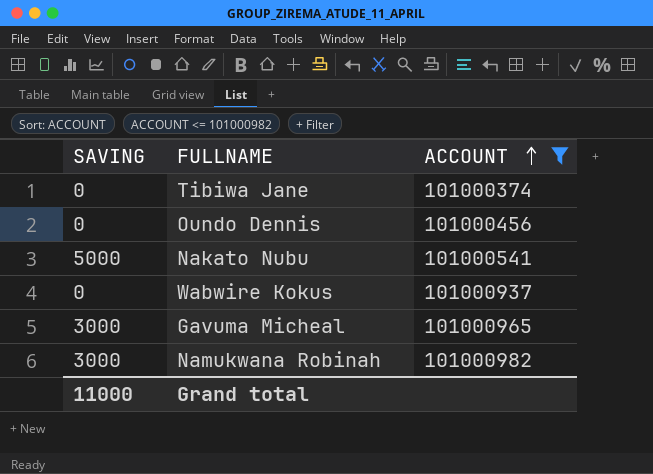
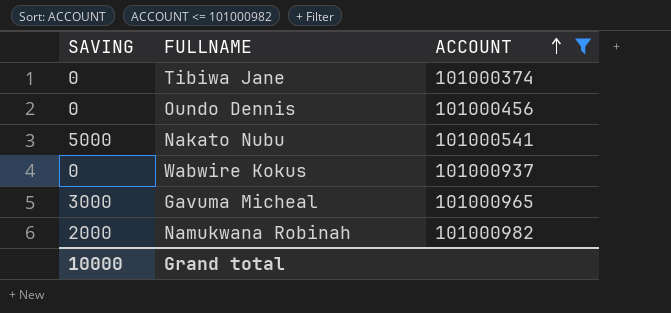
Namukwana Robinah | SAVING: 3000 -> 2000
Grand total | SAVING: 11000 -> 10000

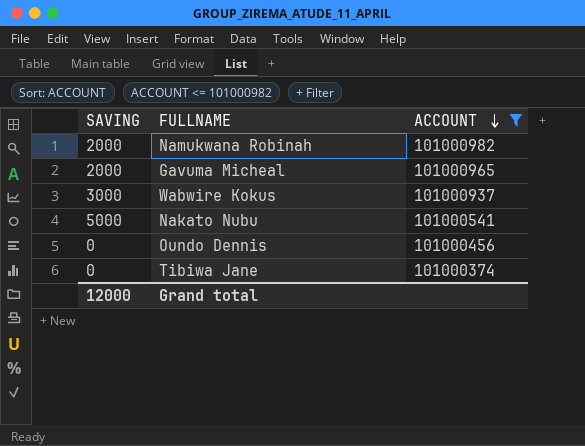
row order: ACCOUNT ascending -> ACCOUNT descending
Gavuma Micheal | SAVING: 3000 -> 2000
Wabwire Kokus | SAVING: 0 -> 3000
Grand total | SAVING: 10000 -> 12000

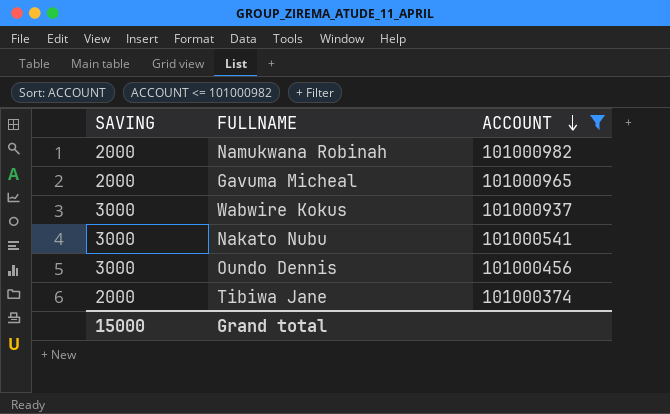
Nakato Nubu | SAVING: 5000 -> 3000
Oundo Dennis | SAVING: 0 -> 3000
Tibiwa Jane | SAVING: 0 -> 2000
Grand total | SAVING: 12000 -> 15000

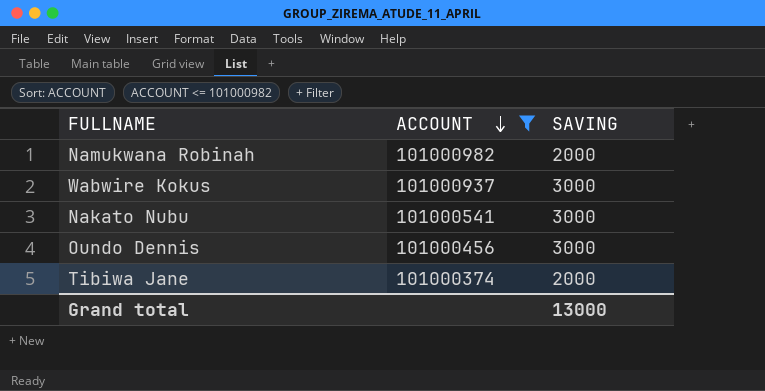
column SAVING | position: 1 -> 3
row Gavuma Micheal: 2000 | 101000965 -> none
Grand total | SAVING: 15000 -> 13000

